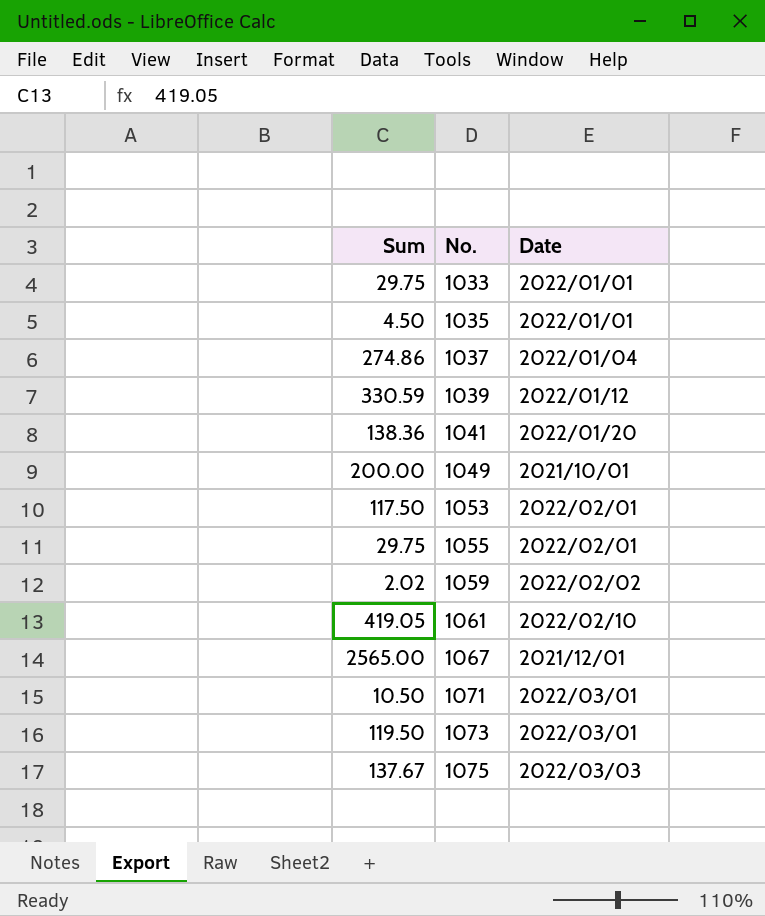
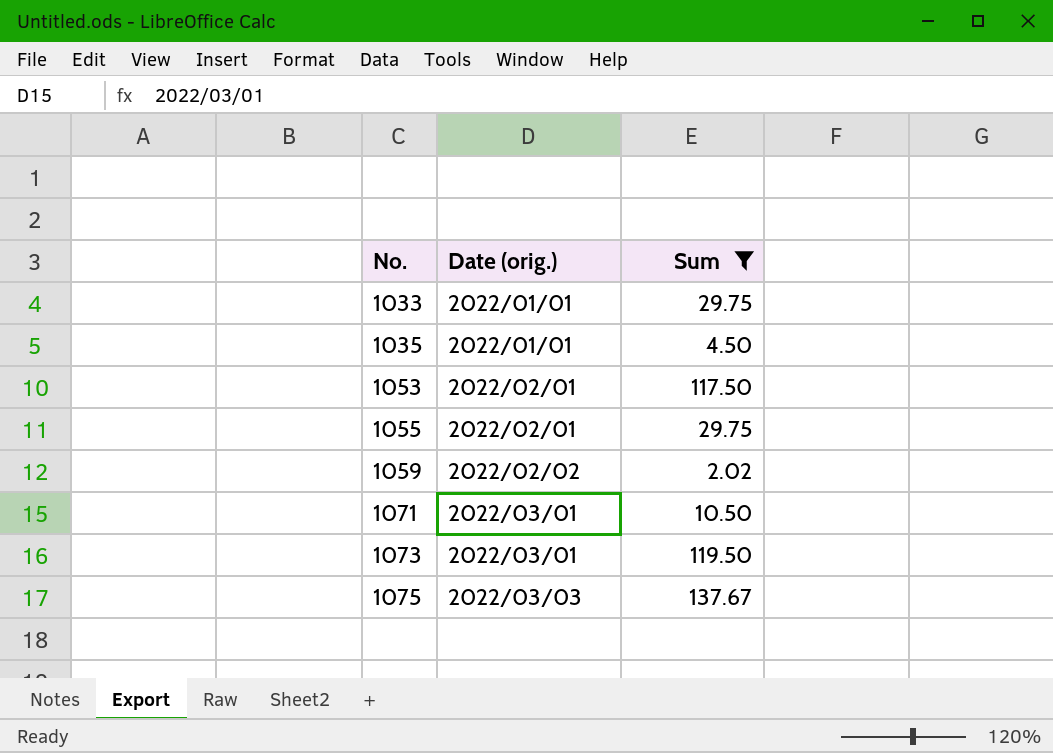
filter: none -> Sum <= 137.67
column name: Date -> Date (orig.)
column Sum | position: 1 -> 3

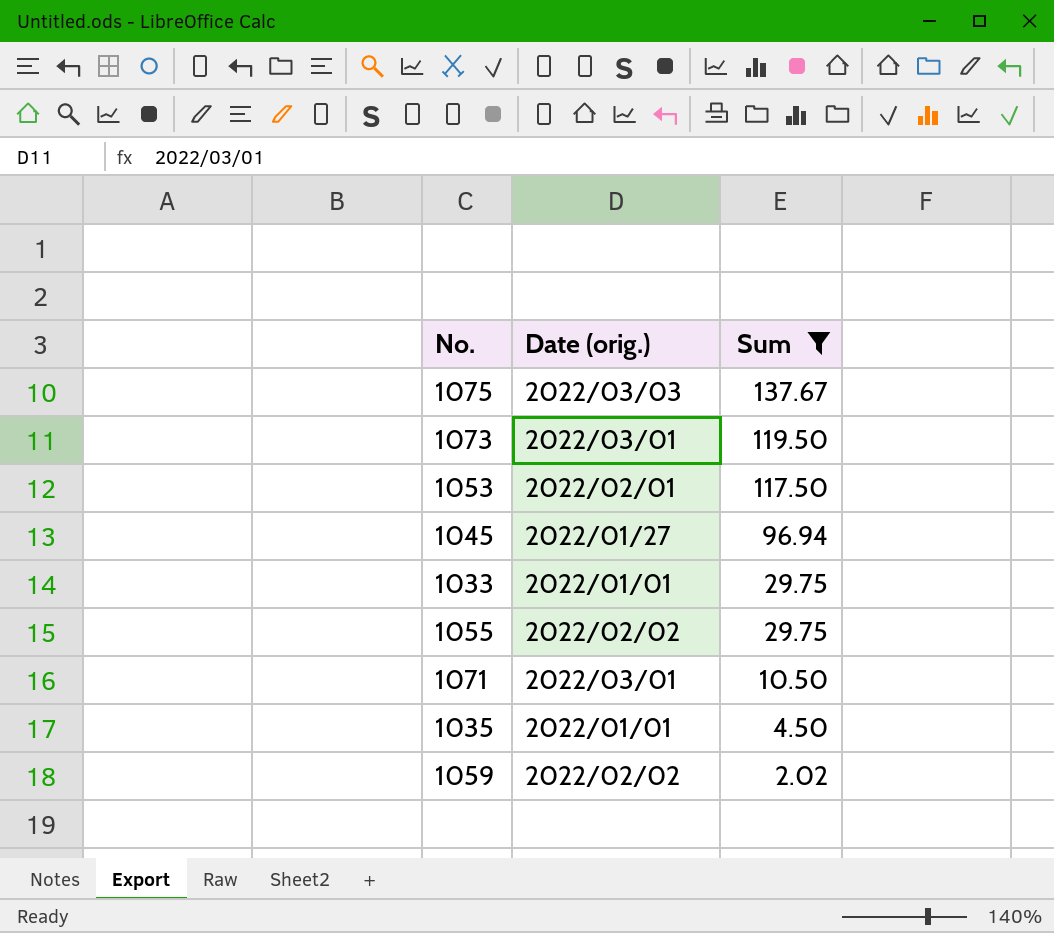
row order: No. ascending -> Sum descending
row 1045: none -> 2022/01/27 | 96.94
1055 | Date (orig.): 2022/02/01 -> 2022/02/02

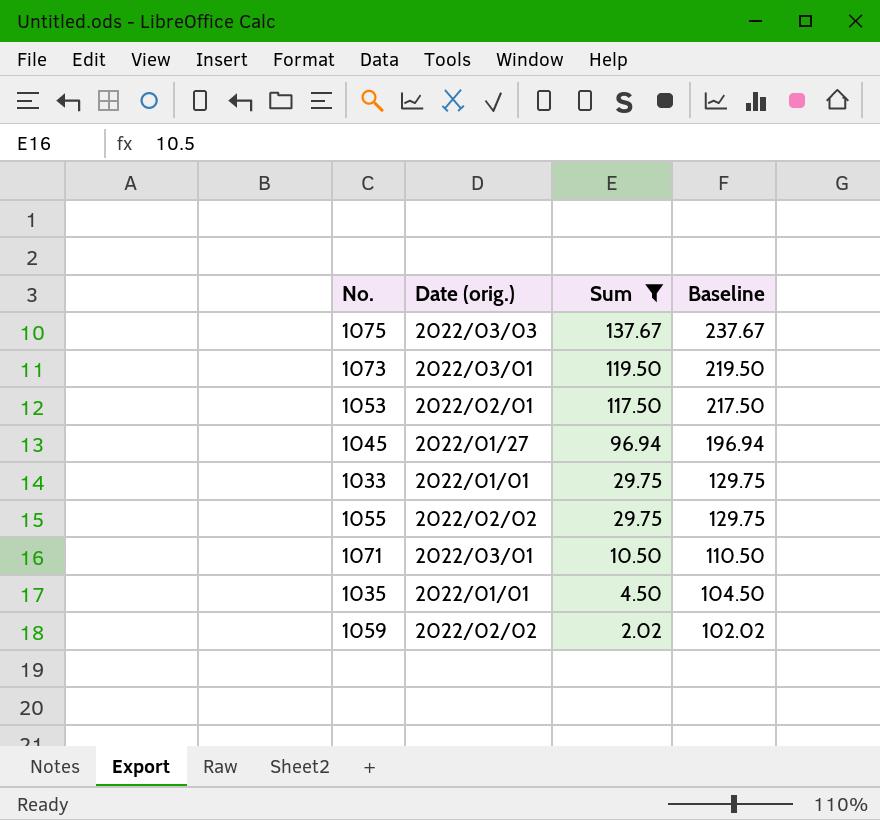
column Baseline | formula: none -> [Sum] + 100

